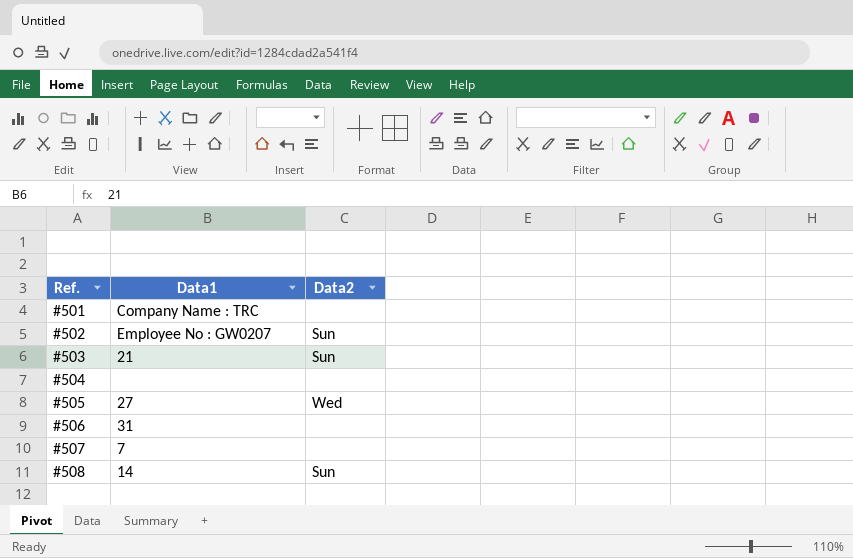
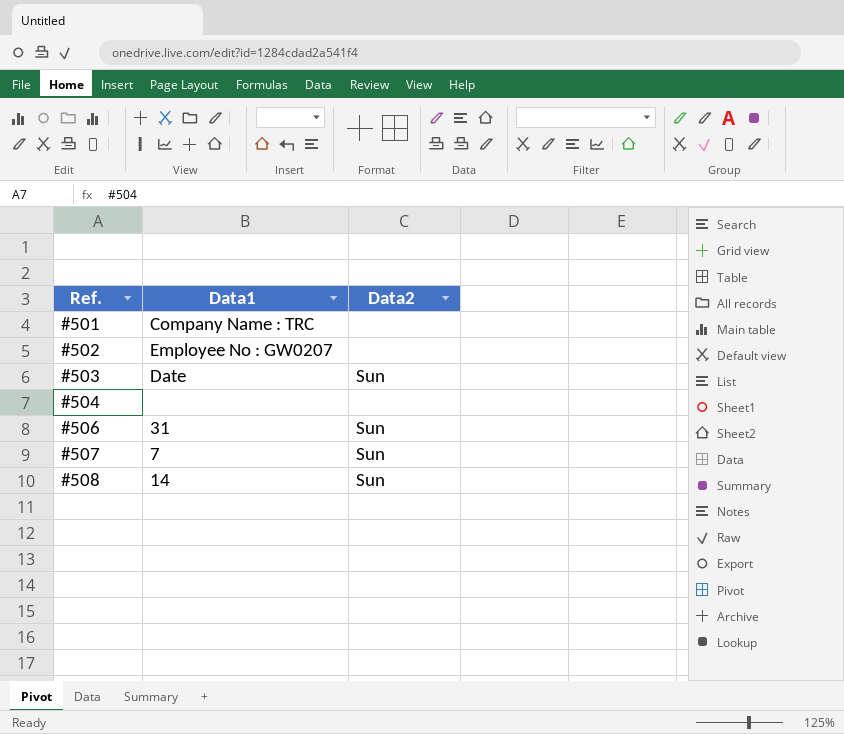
row #505: 27 | Wed -> none
#502 | Data2: Sun -> none
#503 | Data1: 21 -> Date
#506 | Data2: none -> Sun
#507 | Data2: none -> Sun

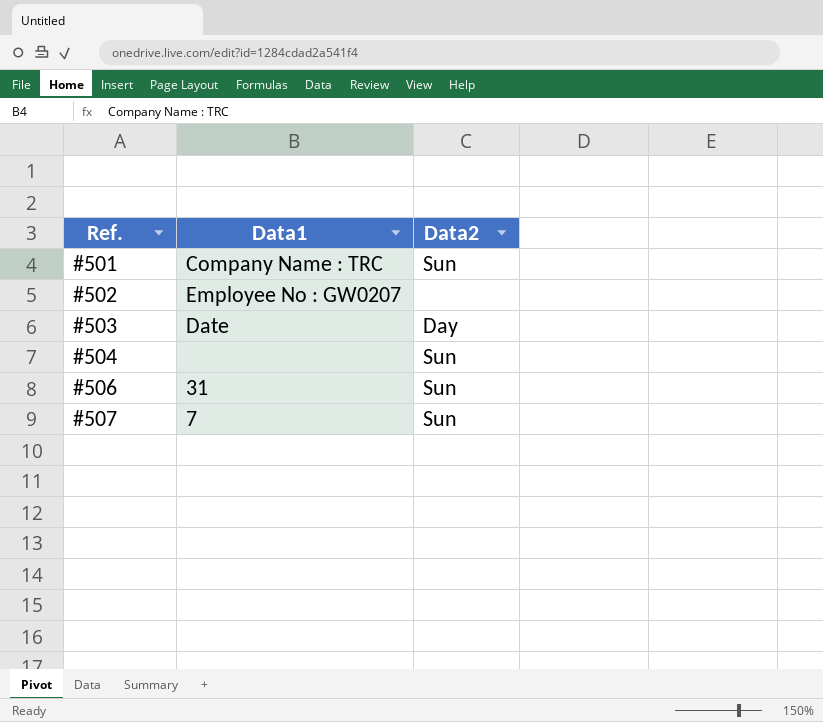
row #508: 14 | Sun -> none
#501 | Data2: none -> Sun
#503 | Data2: Sun -> Day
#504 | Data2: none -> Sun

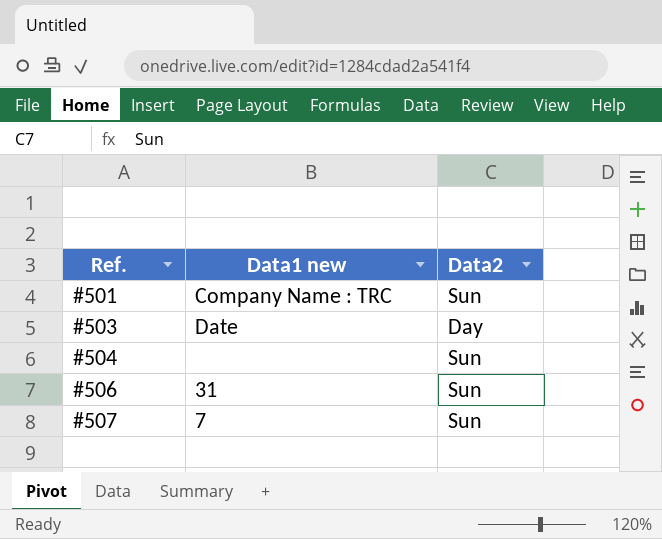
column name: Data1 -> Data1 new
row #502: Employee No : GW0207 | none -> none

